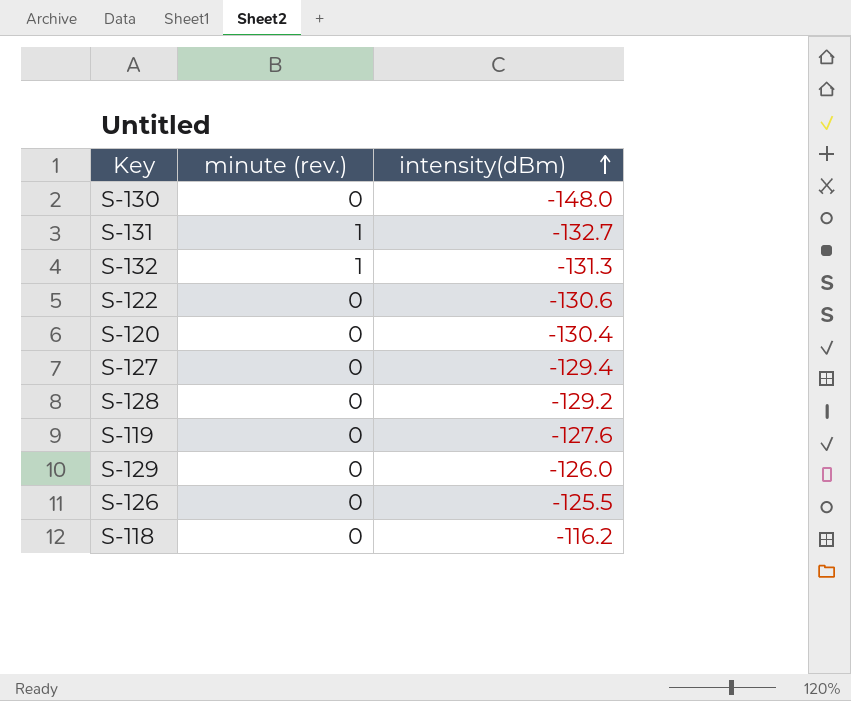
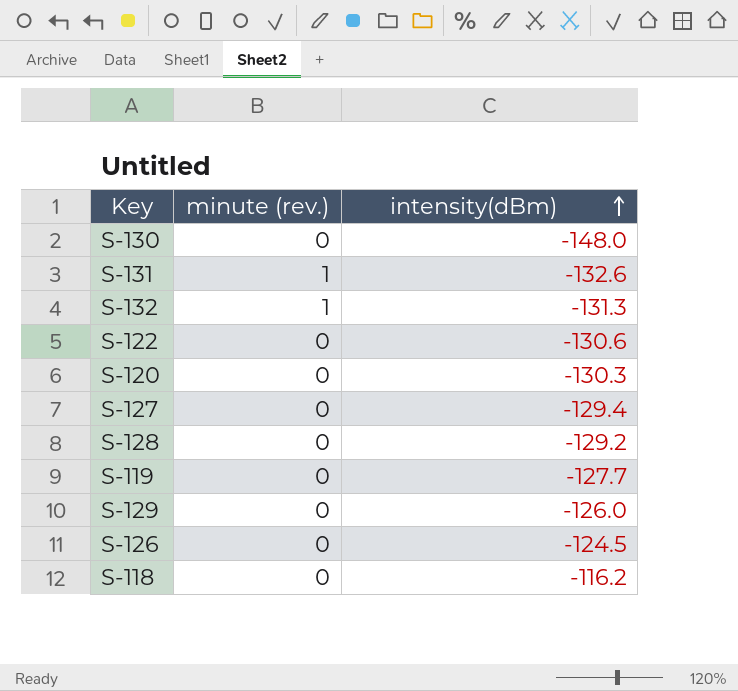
S-131 | intensity(dBm): -132.7 -> -132.6
S-120 | intensity(dBm): -130.4 -> -130.3
S-119 | intensity(dBm): -127.6 -> -127.7
S-126 | intensity(dBm): -125.5 -> -124.5

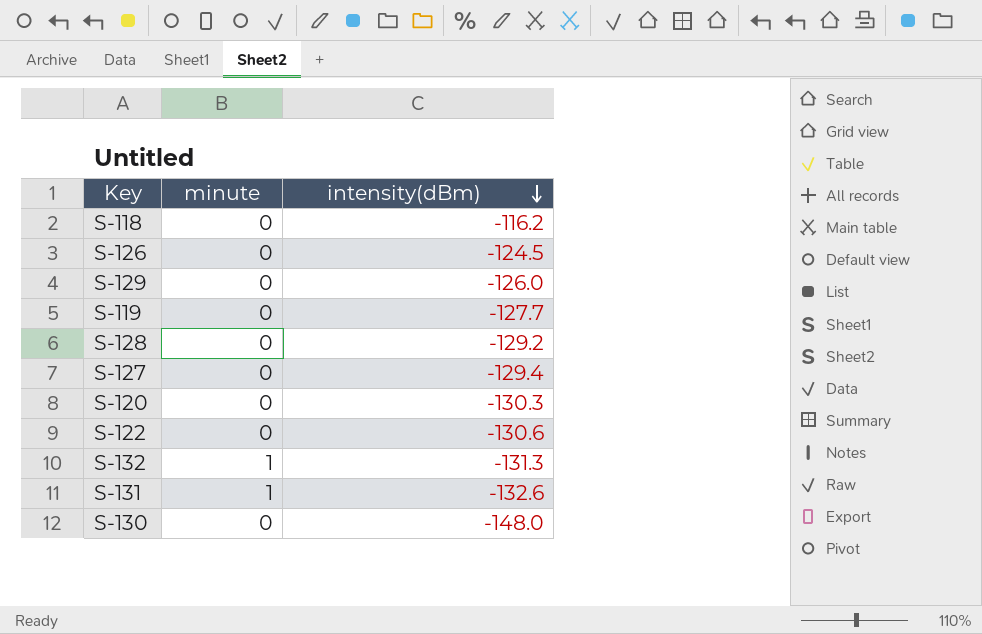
row order: intensity(dBm) ascending -> intensity(dBm) descending
column name: minute (rev.) -> minute

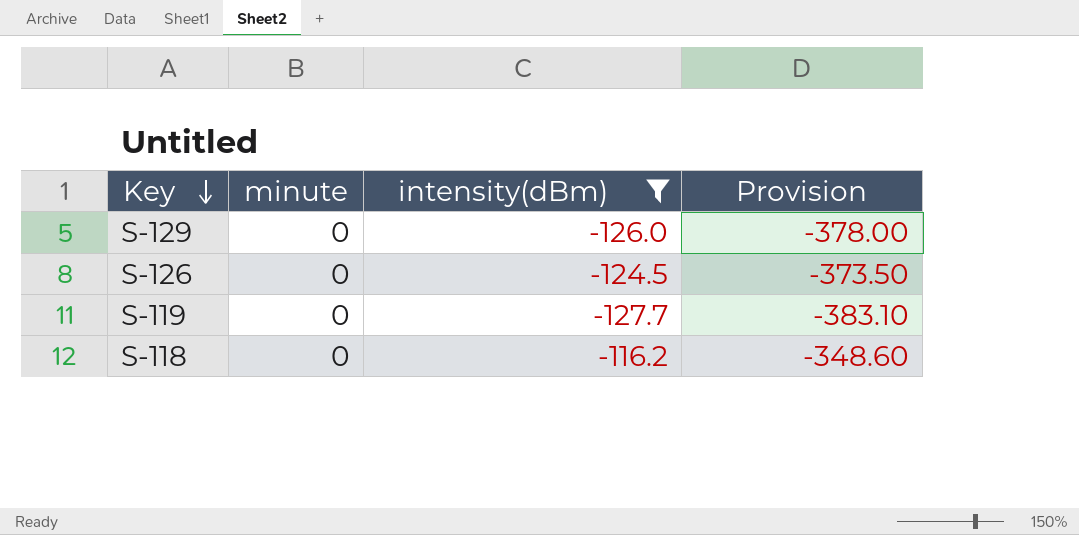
filter: none -> intensity(dBm) >= -127.7
row order: intensity(dBm) descending -> Key descending
column Provision | formula: none -> [intensity(dBm)] * 3

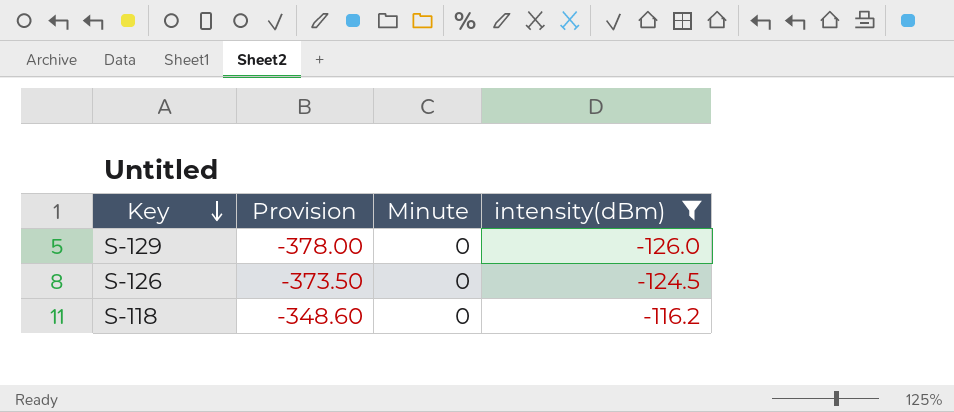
column Provision | position: 4 -> 2
column name: minute -> Minute
row S-119: 0 | -127.7 | -383.10 -> none

